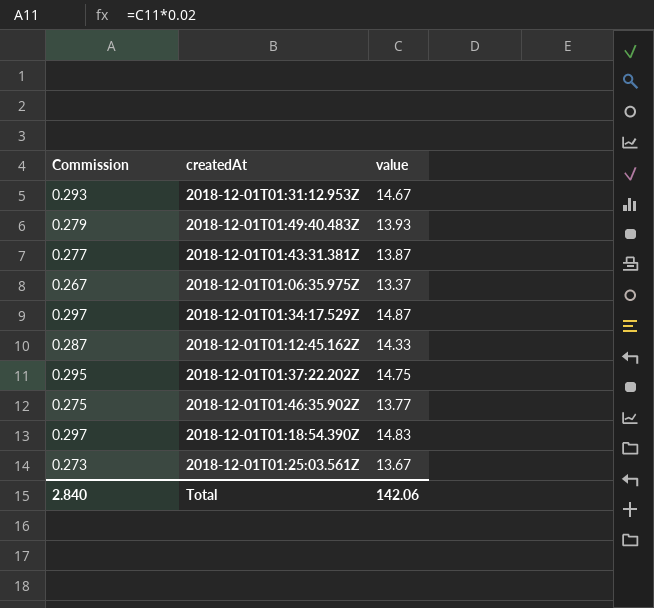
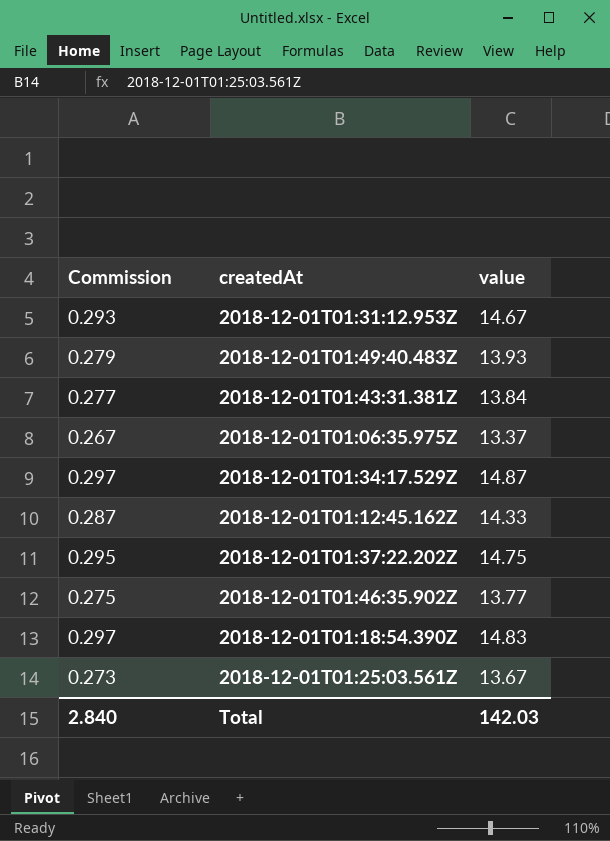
2018-12-01T01:43:31.381Z | value: 13.87 -> 13.84
Total | value: 142.06 -> 142.03

